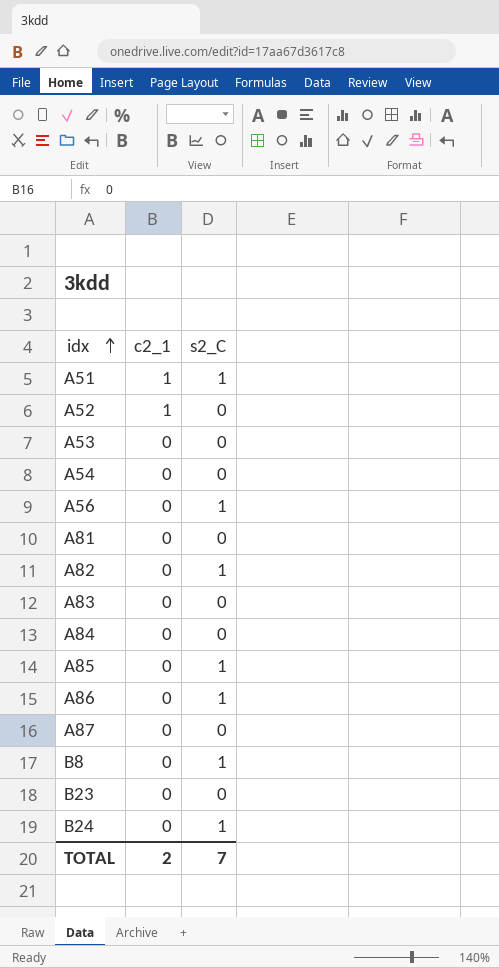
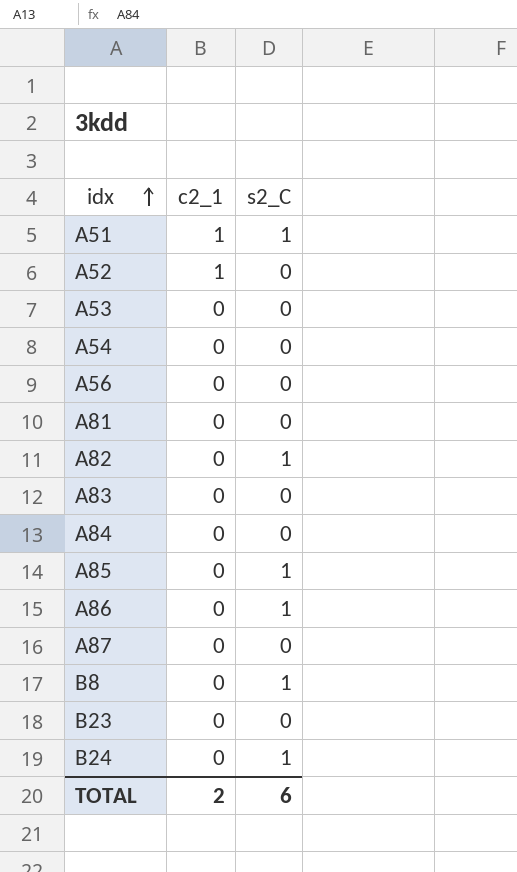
A56 | s2_C: 1 -> 0
TOTAL | s2_C: 7 -> 6

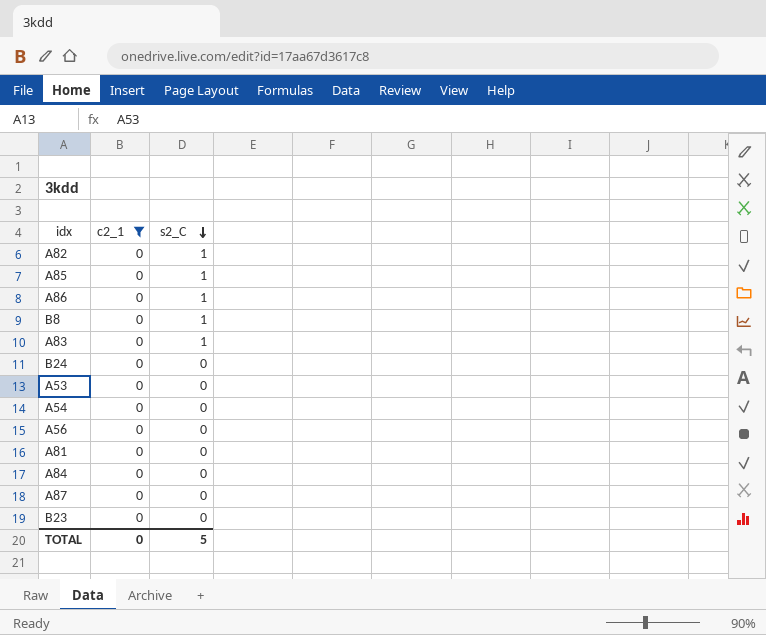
filter: none -> c2_1 = 0
row order: idx ascending -> s2_C descending
A83 | s2_C: 0 -> 1
B24 | s2_C: 1 -> 0
TOTAL | c2_1: 2 -> 0
TOTAL | s2_C: 6 -> 5

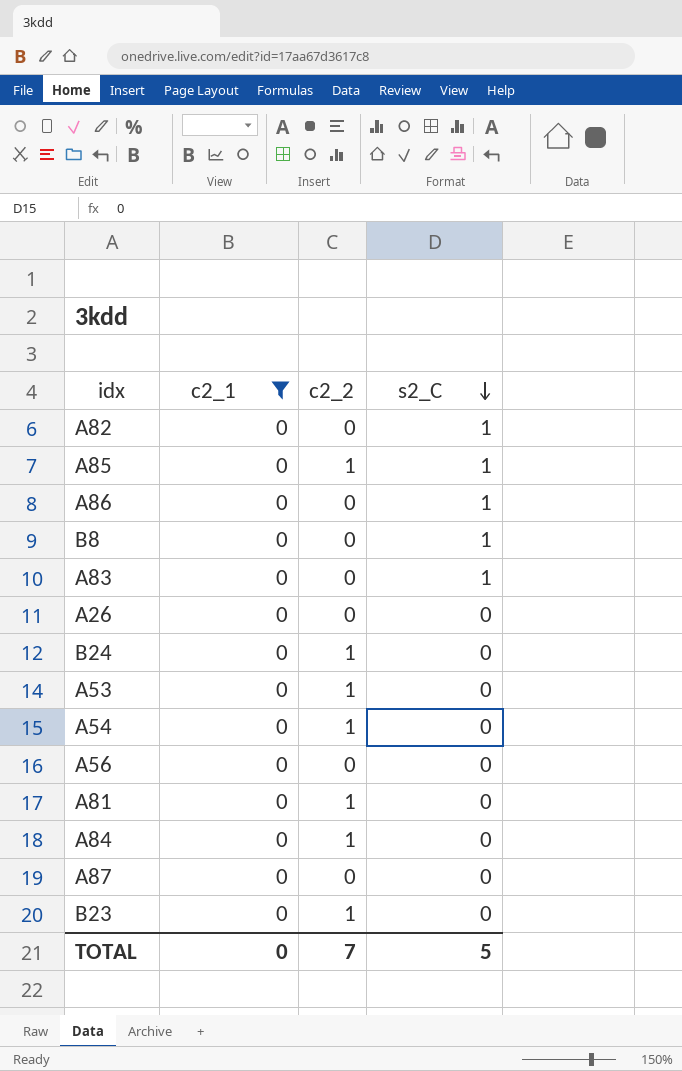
column c2_2 | position: none -> 3
row A26: none -> 0 | 0 | 0

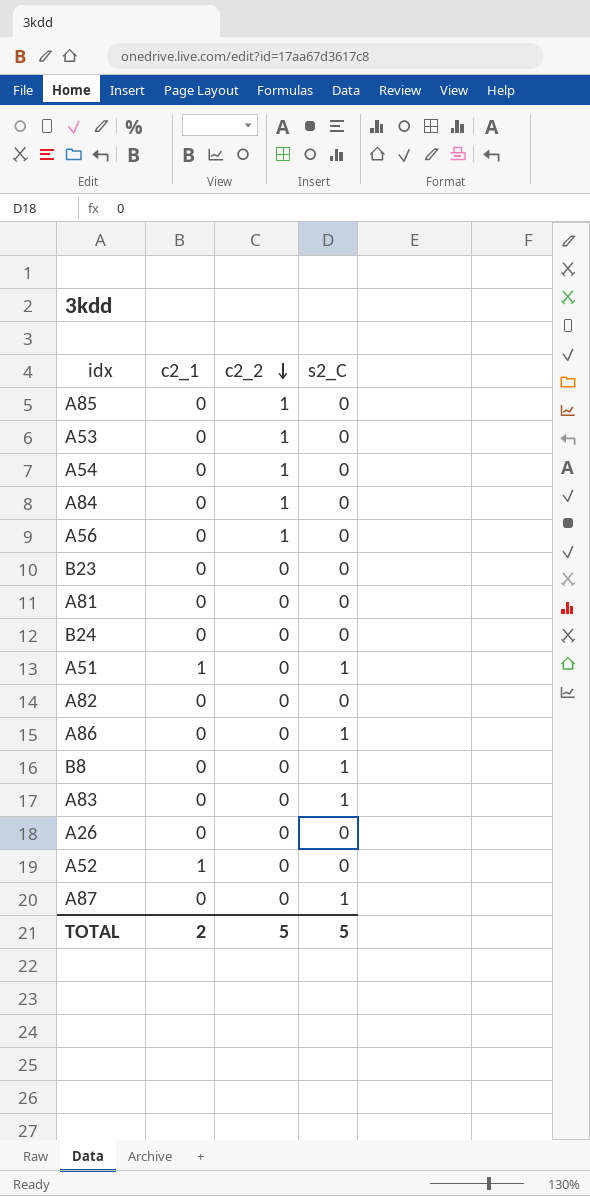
filter: c2_1 = 0 -> none
row order: s2_C descending -> c2_2 descending
A85 | s2_C: 1 -> 0
A56 | c2_2: 0 -> 1
B23 | c2_2: 1 -> 0
A81 | c2_2: 1 -> 0
B24 | c2_2: 1 -> 0
A82 | s2_C: 1 -> 0
A87 | s2_C: 0 -> 1
TOTAL | c2_1: 0 -> 2
TOTAL | c2_2: 7 -> 5

